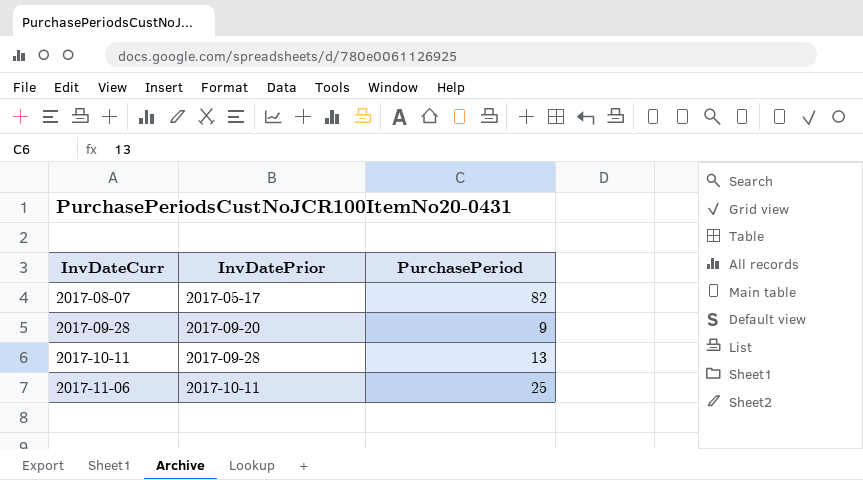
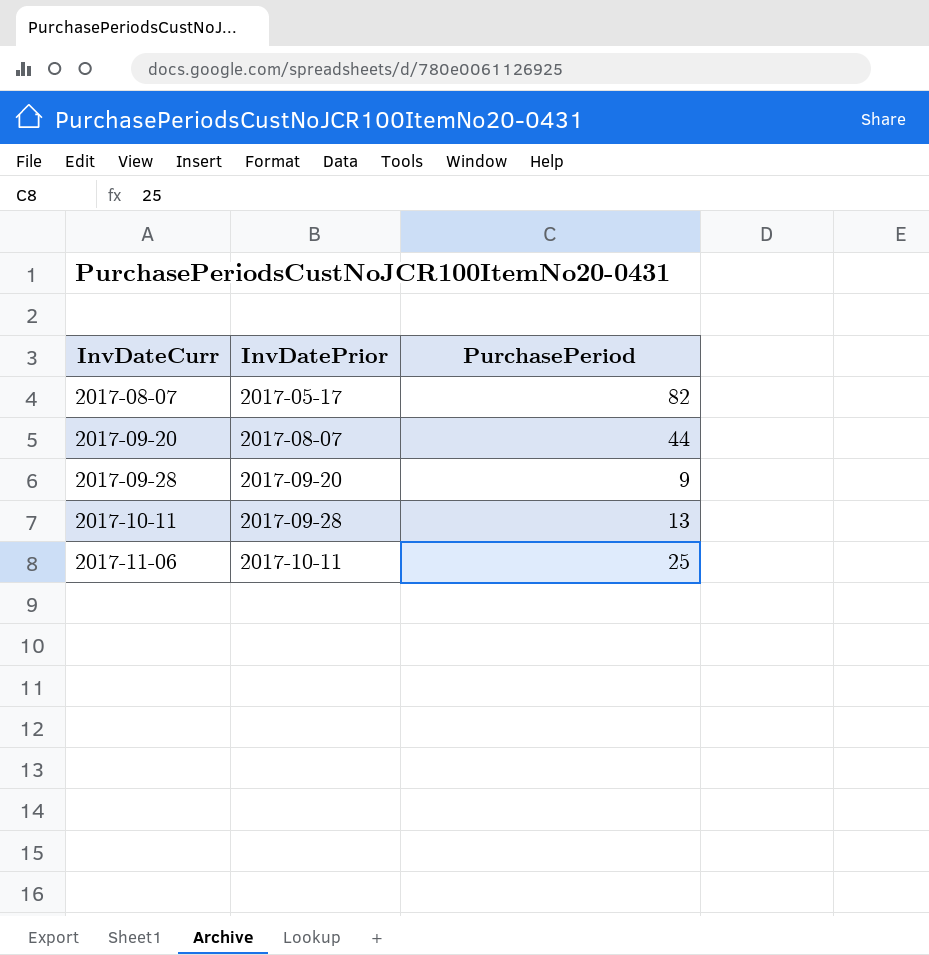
row 2017-09-20: none -> 2017-08-07 | 44

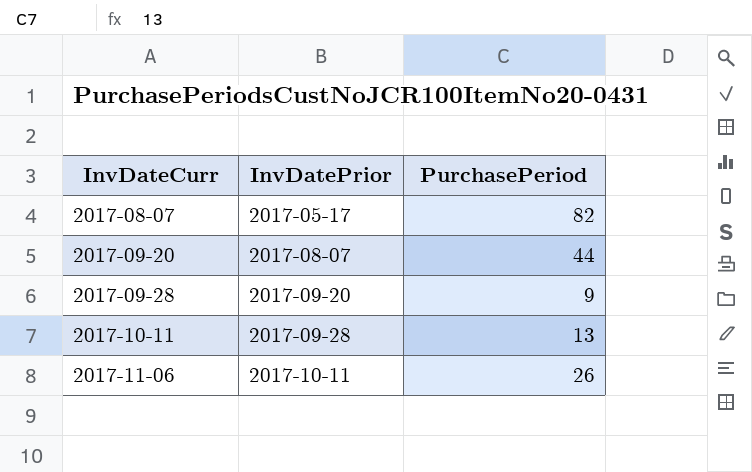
2017-11-06 | PurchasePeriod: 25 -> 26

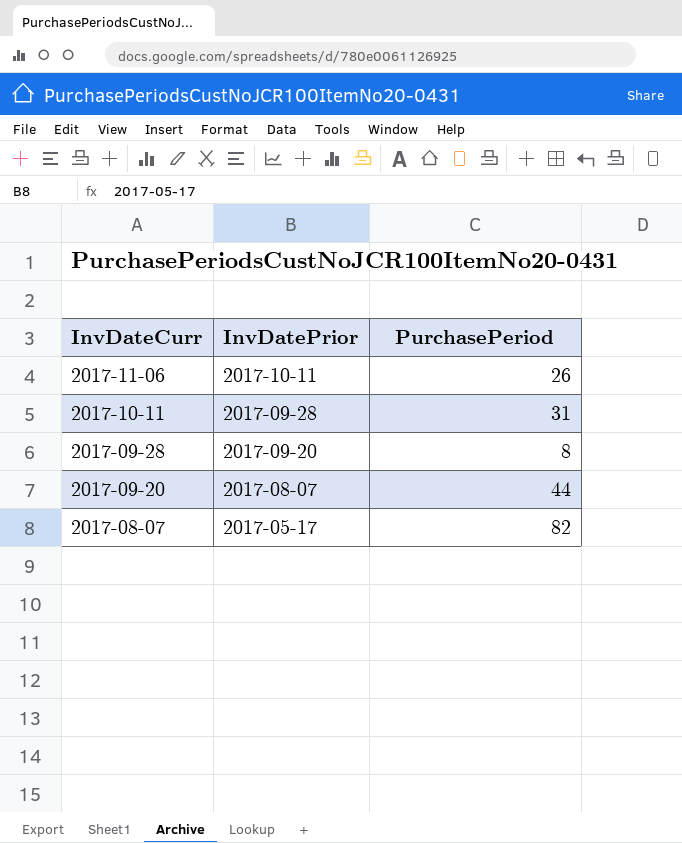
row order: InvDateCurr ascending -> InvDateCurr descending
2017-10-11 | PurchasePeriod: 13 -> 31
2017-09-28 | PurchasePeriod: 9 -> 8

